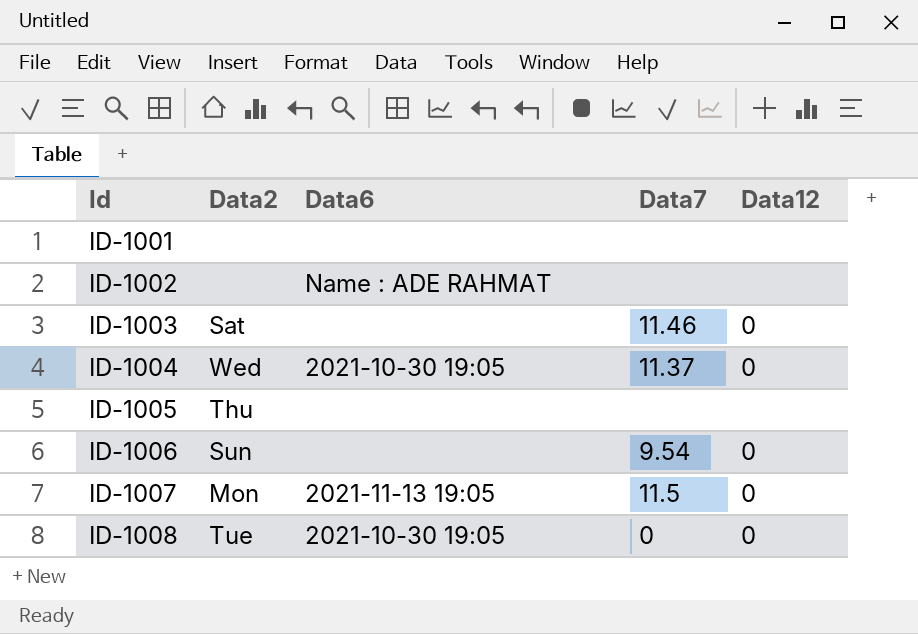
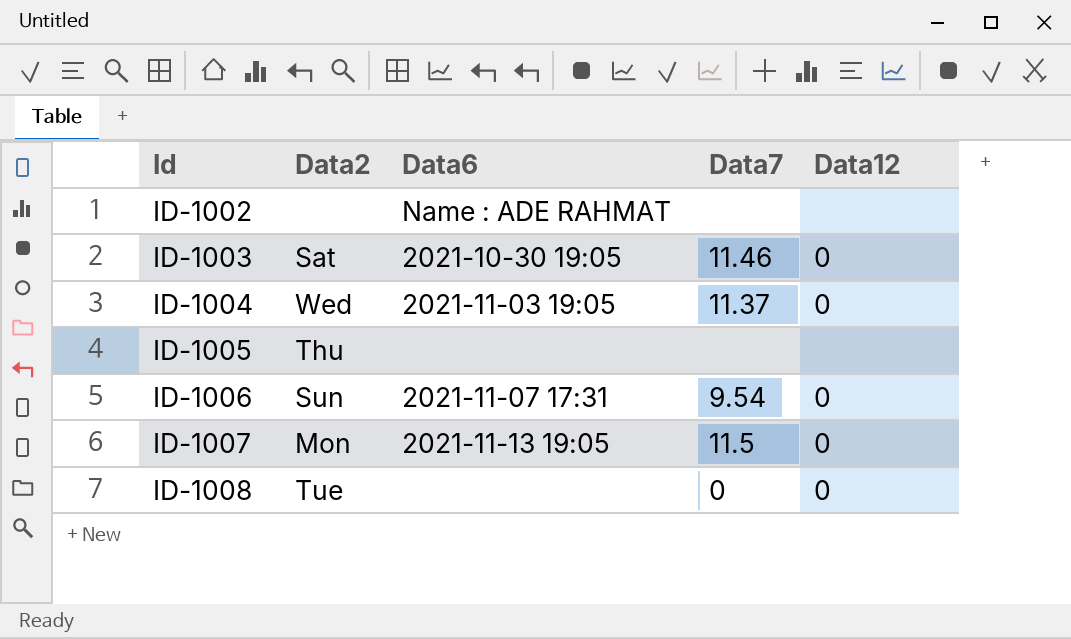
row ID-1001: none | none | none | none -> none
ID-1003 | Data6: none -> 2021-10-30 19:05
ID-1004 | Data6: 2021-10-30 19:05 -> 2021-11-03 19:05
ID-1006 | Data6: none -> 2021-11-07 17:31
ID-1008 | Data6: 2021-10-30 19:05 -> none

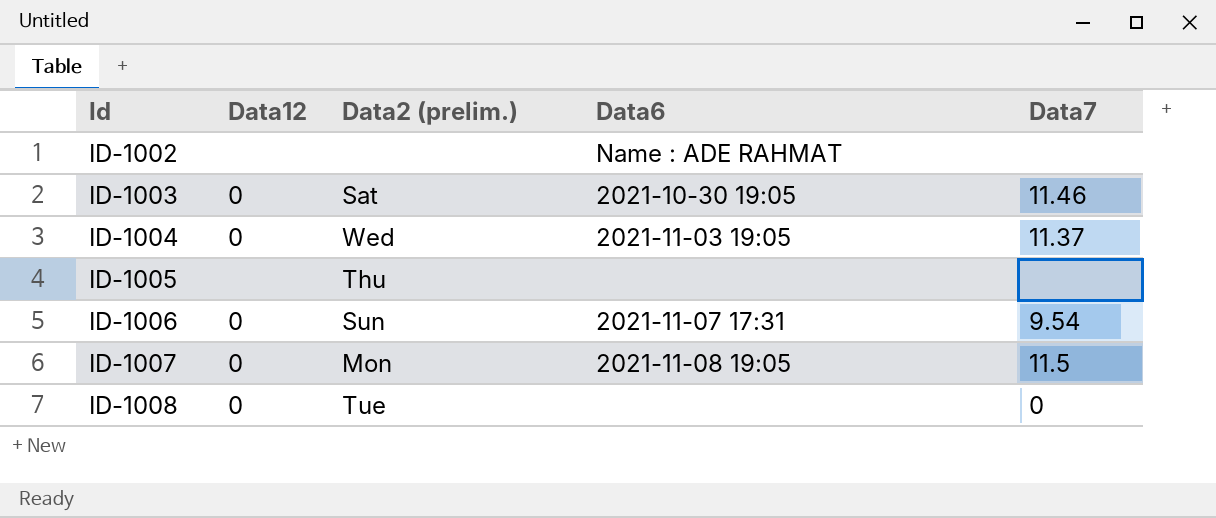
column Data12 | position: 5 -> 2
column name: Data2 -> Data2 (prelim.)
ID-1007 | Data6: 2021-11-13 19:05 -> 2021-11-08 19:05

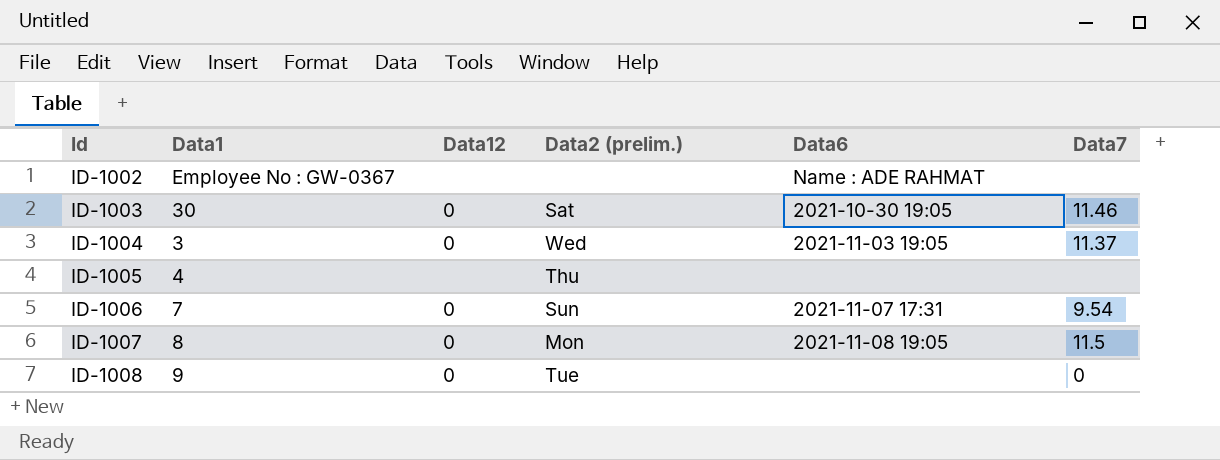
column Data1 | position: none -> 2

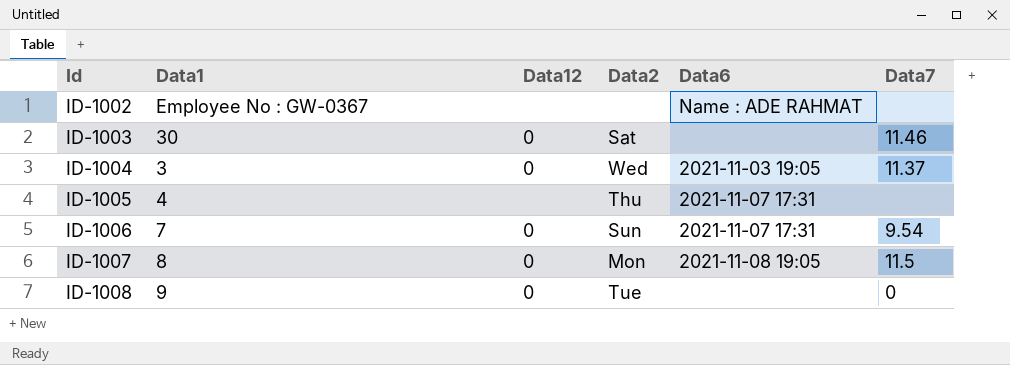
column name: Data2 (prelim.) -> Data2
ID-1003 | Data6: 2021-10-30 19:05 -> none
ID-1005 | Data6: none -> 2021-11-07 17:31

